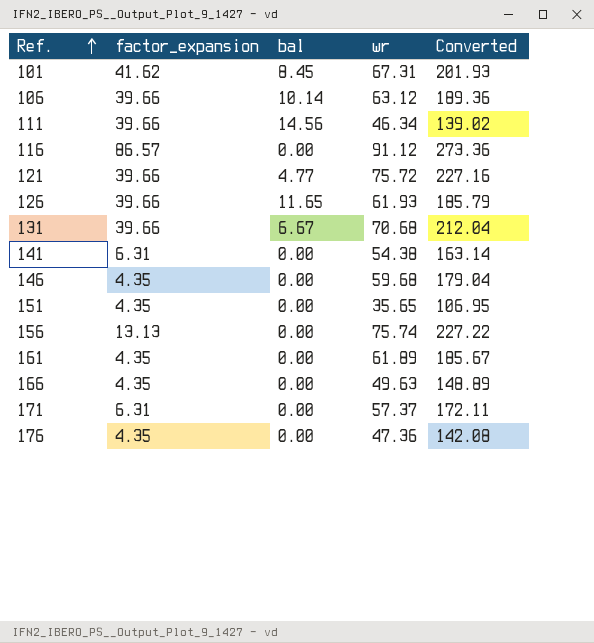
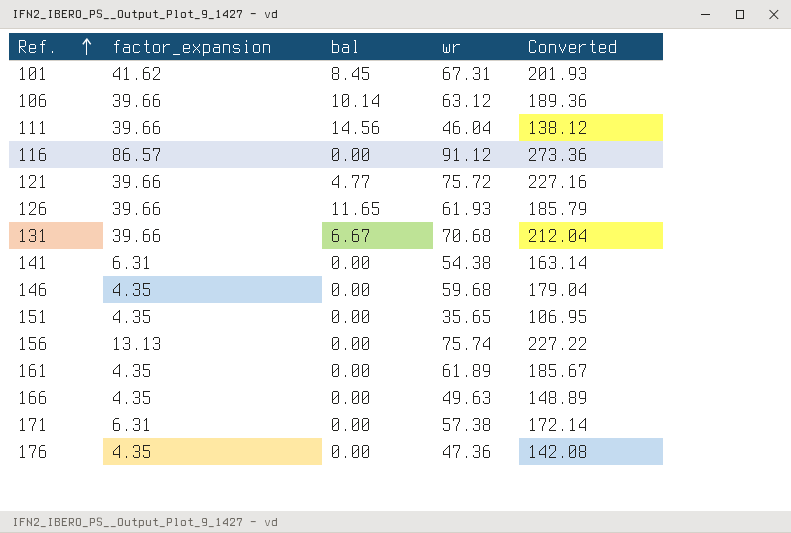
111 | wr: 46.34 -> 46.04
111 | Converted: 139.02 -> 138.12
171 | wr: 57.37 -> 57.38
171 | Converted: 172.11 -> 172.14

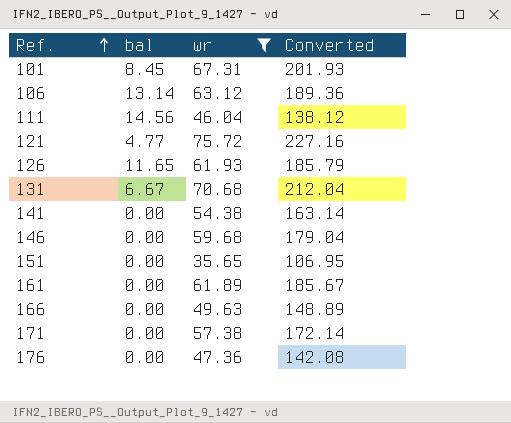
filter: none -> wr <= 75.72
column factor_expansion | position: 2 -> none
106 | bal: 10.14 -> 13.14

